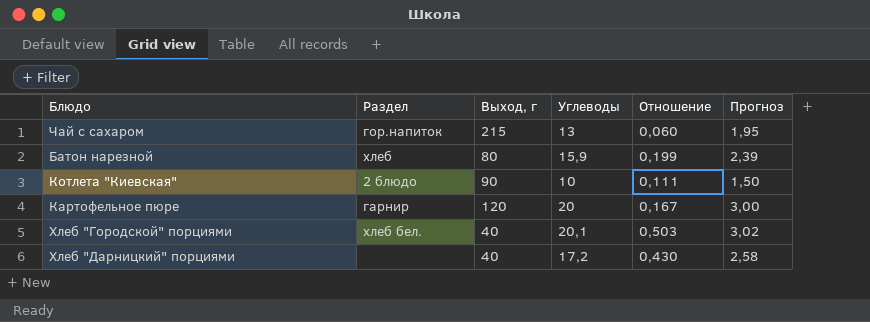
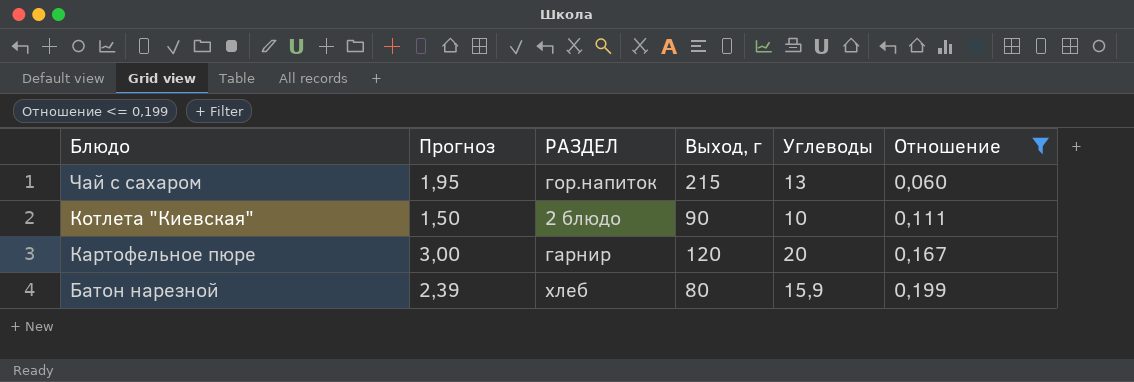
filter: none -> Отношение <= 0,199
row order: none -> Блюдо descending
column Прогноз | position: 6 -> 2
column name: Раздел -> РАЗДЕЛ

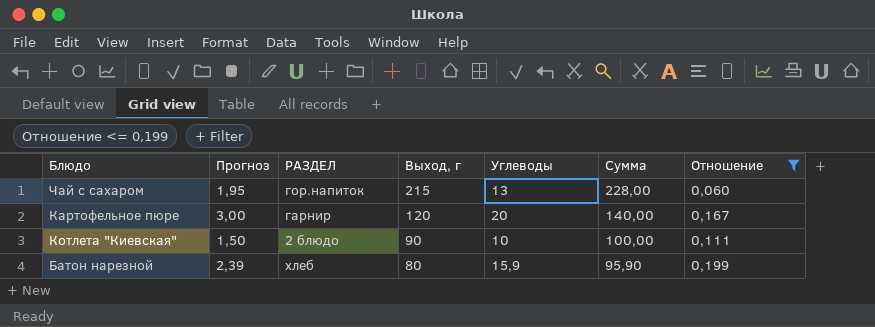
row order: Блюдо descending -> Выход, г descending
column Сумма | formula: none -> [Выход, г] + [Углеводы]

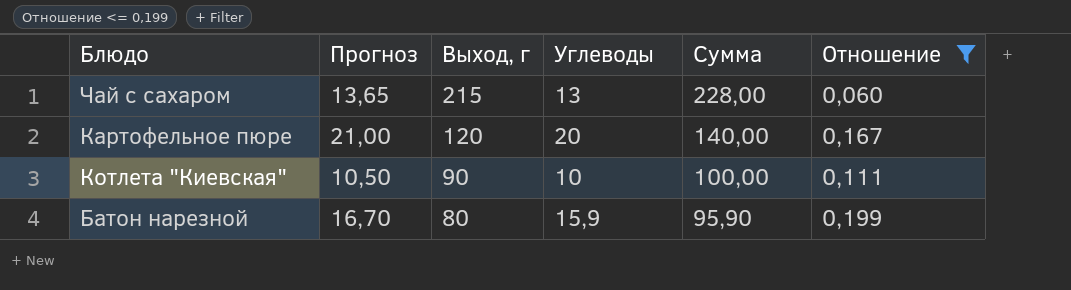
column РАЗДЕЛ | position: 3 -> none
column Прогноз | formula: [Углеводы] * 0,15 -> [Углеводы] * 1,05

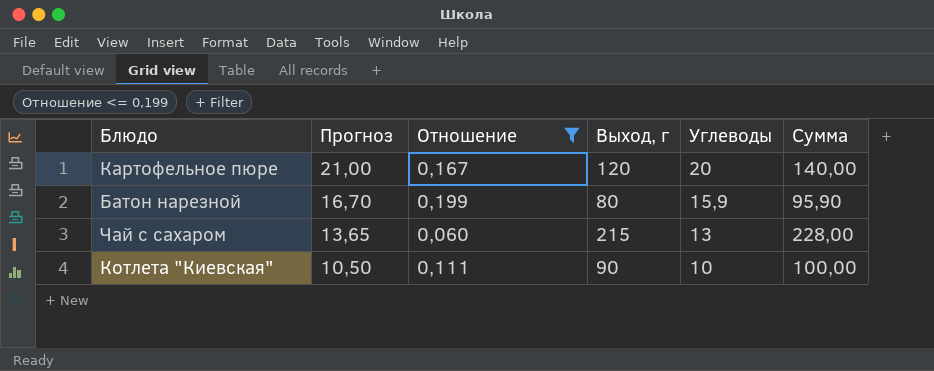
row order: Выход, г descending -> Прогноз descending
column Отношение | position: 6 -> 3

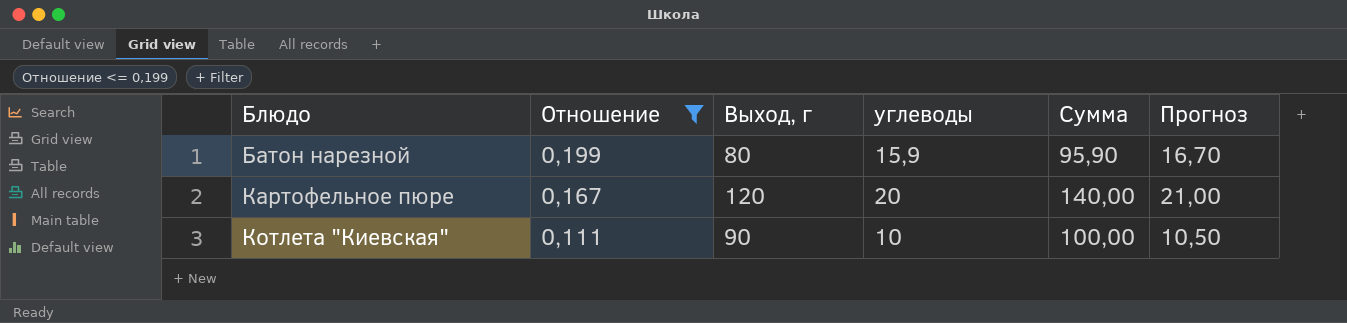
row order: Прогноз descending -> Блюдо ascending
column name: Углеводы -> углеводы
column Прогноз | position: 2 -> 6
row Чай с сахаром: 13,65 | 0,060 | 215 | 13 | 228,00 -> none

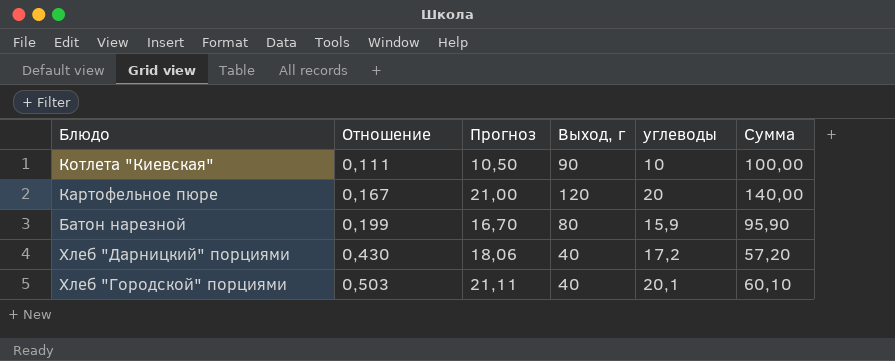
filter: Отношение <= 0,199 -> none
row order: Блюдо ascending -> Отношение ascending
column Прогноз | position: 6 -> 3

